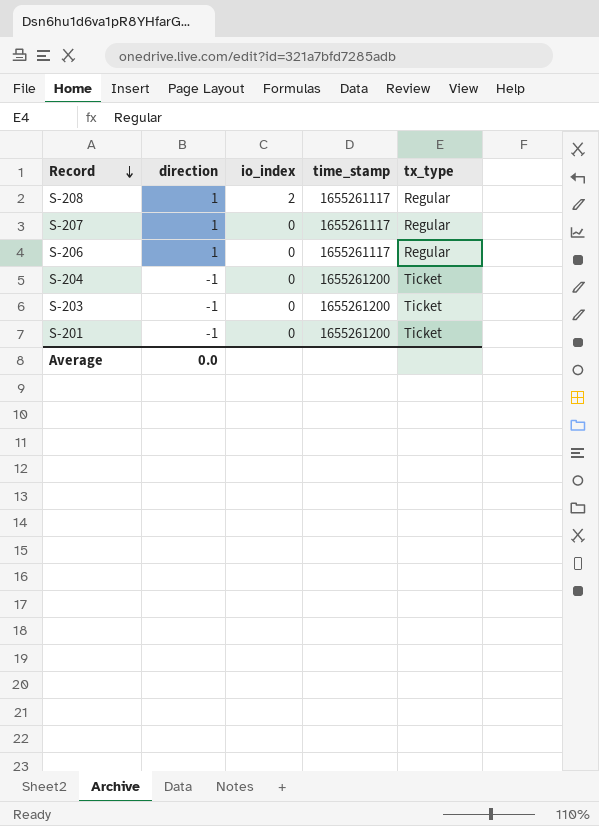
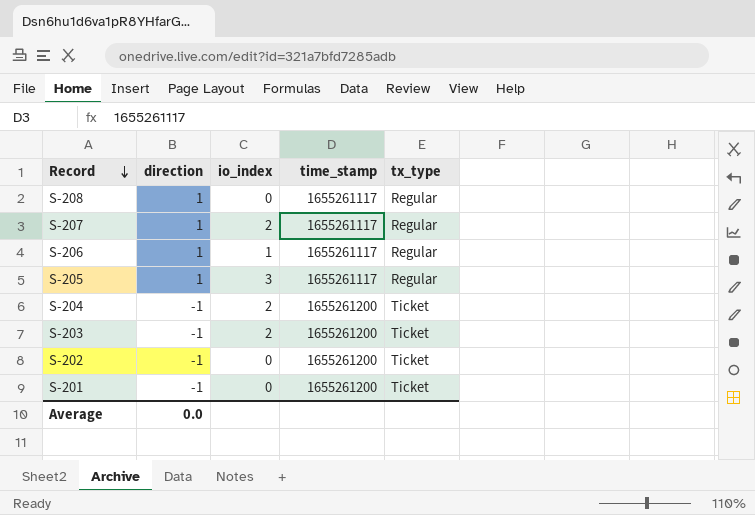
S-208 | io_index: 2 -> 0
S-207 | io_index: 0 -> 2
S-206 | io_index: 0 -> 1
row S-205: none -> 1 | 3 | 1655261117 | Regular
S-204 | io_index: 0 -> 2
S-203 | io_index: 0 -> 2
row S-202: none -> -1 | 0 | 1655261200 | Ticket

